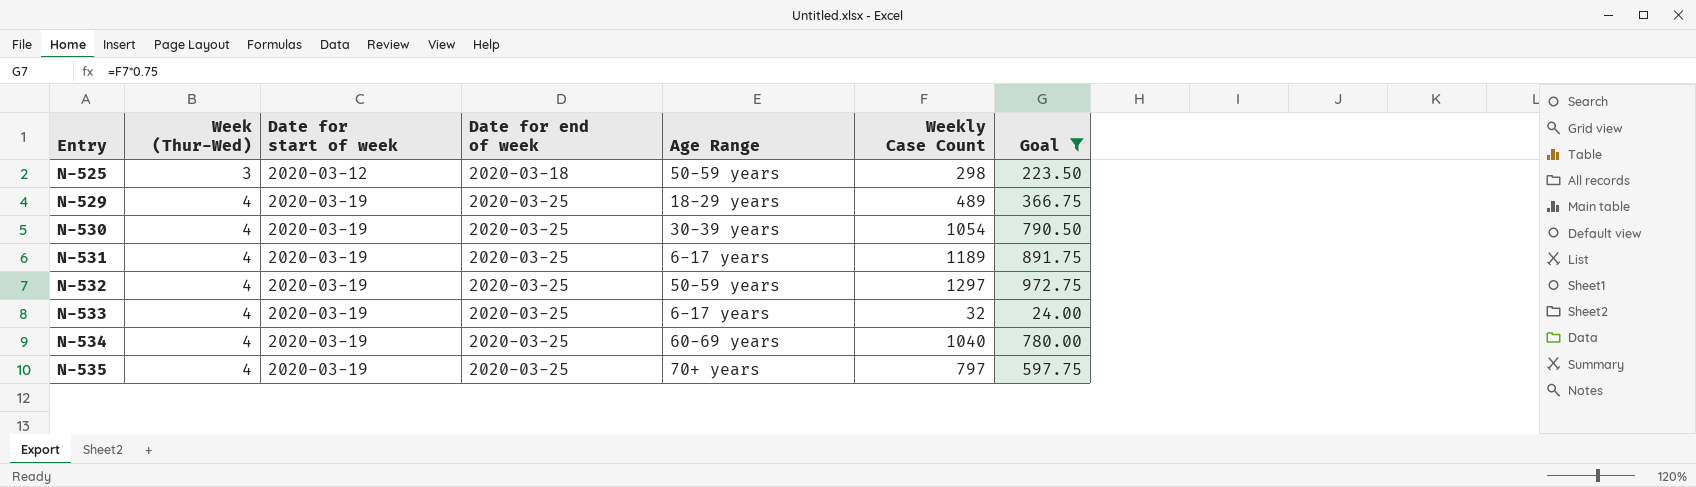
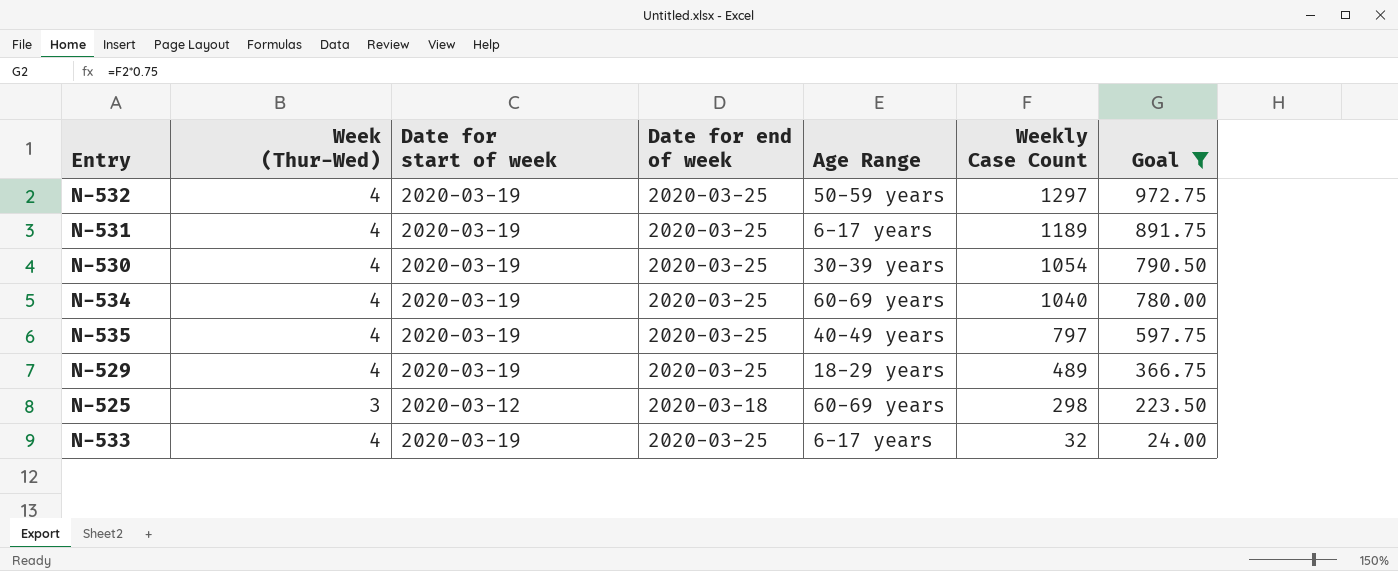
row order: Entry ascending -> Weekly Case Count descending
N-535 | Age Range: 70+ years -> 40-49 years
N-525 | Age Range: 50-59 years -> 60-69 years

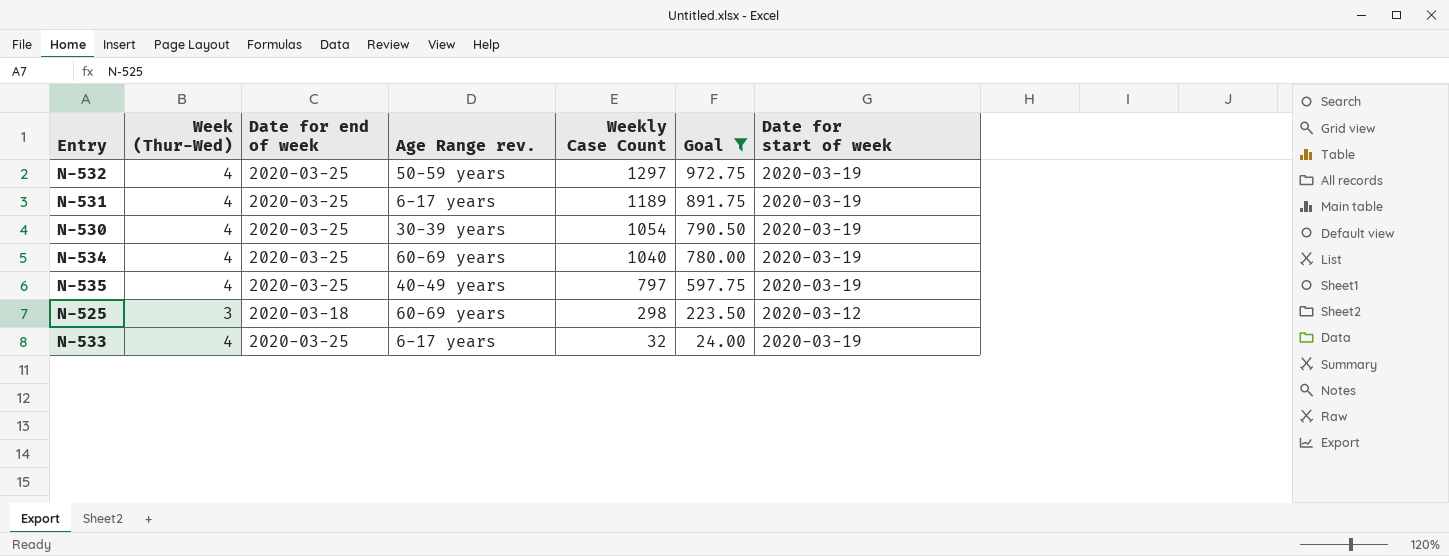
column name: Age Range -> Age Range rev.
column Date for start of week | position: 3 -> 7
row N-529: 4 | 2020-03-19 | 2020-03-25 | 18-29 years | 489 | 366.75 -> none

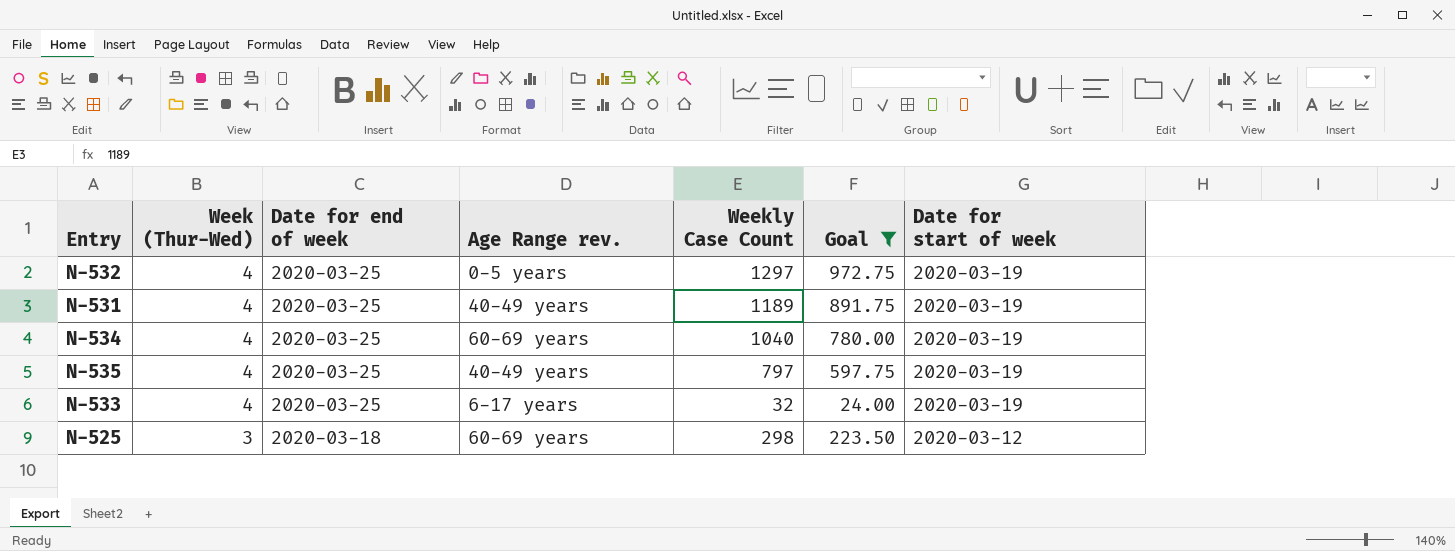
row order: Weekly Case Count descending -> Week (Thur-Wed) descending
row N-530: 4 | 2020-03-25 | 30-39 years | 1054 | 790.50 | 2020-03-19 -> none
N-532 | Age Range rev.: 50-59 years -> 0-5 years
N-531 | Age Range rev.: 6-17 years -> 40-49 years

